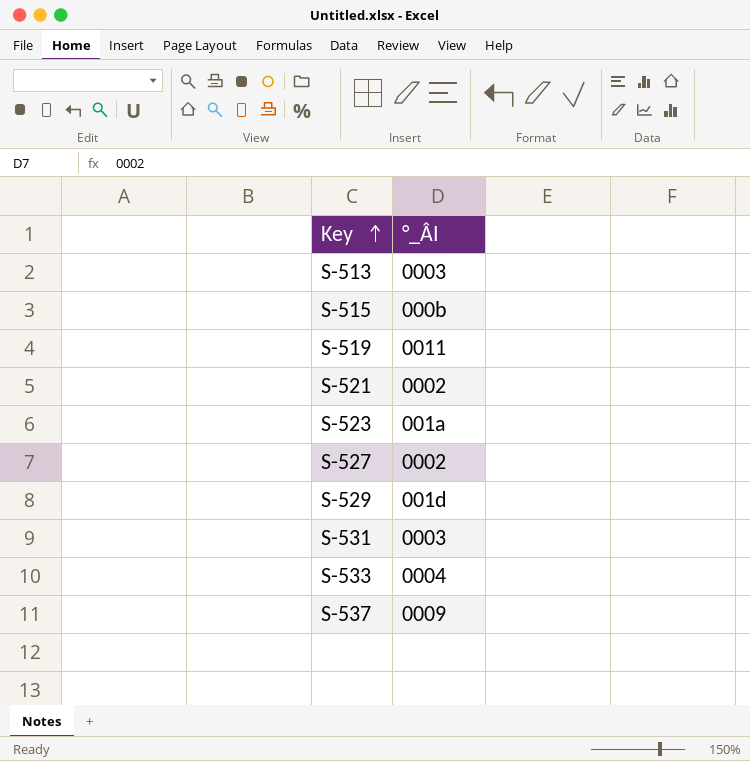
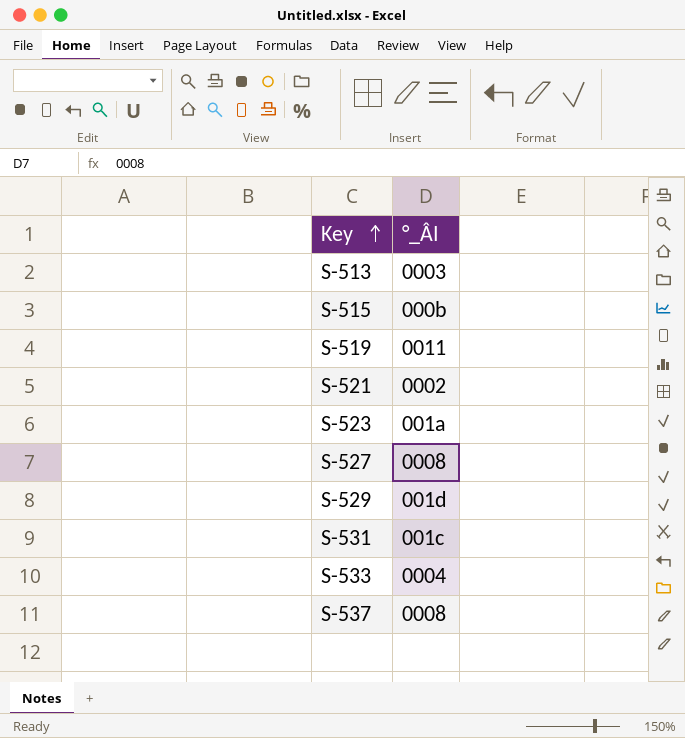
S-527 | °_ÂI: 0002 -> 0008
S-531 | °_ÂI: 0003 -> 001c
S-537 | °_ÂI: 0009 -> 0008

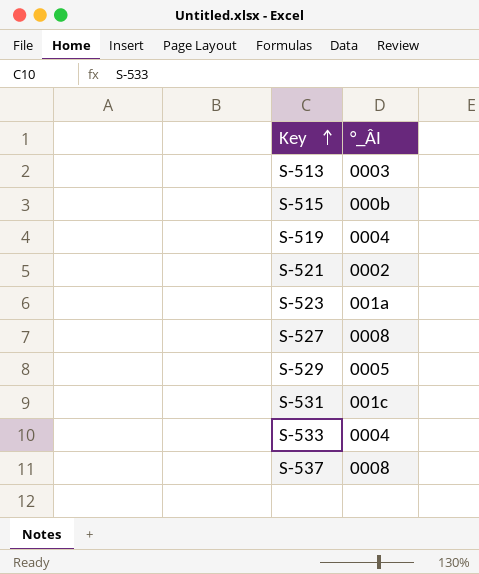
S-519 | °_ÂI: 0011 -> 0004
S-529 | °_ÂI: 001d -> 0005

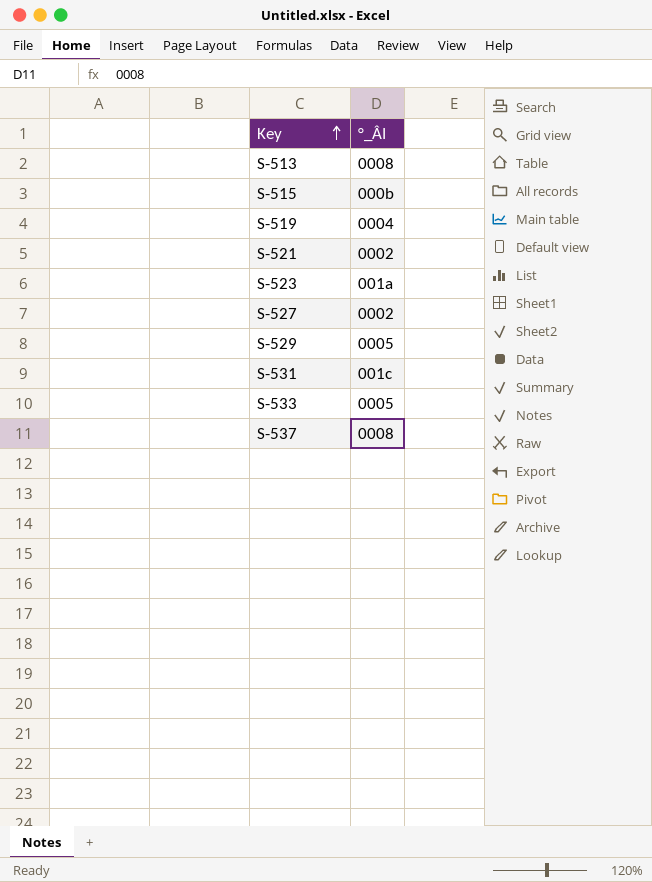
S-513 | °_ÂI: 0003 -> 0008
S-527 | °_ÂI: 0008 -> 0002
S-533 | °_ÂI: 0004 -> 0005

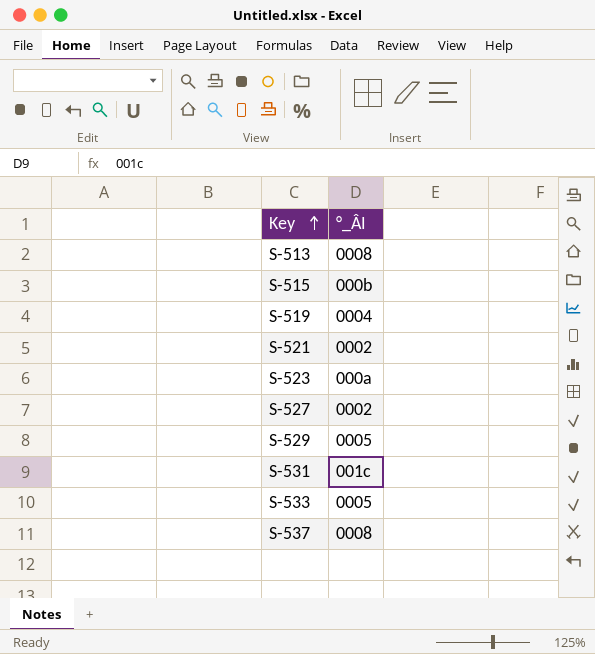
S-523 | °_ÂI: 001a -> 000a

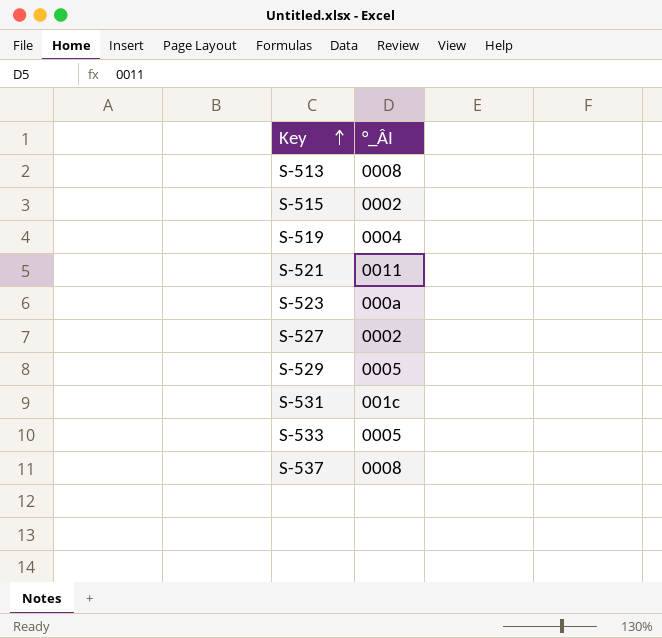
S-515 | °_ÂI: 000b -> 0002
S-521 | °_ÂI: 0002 -> 0011

